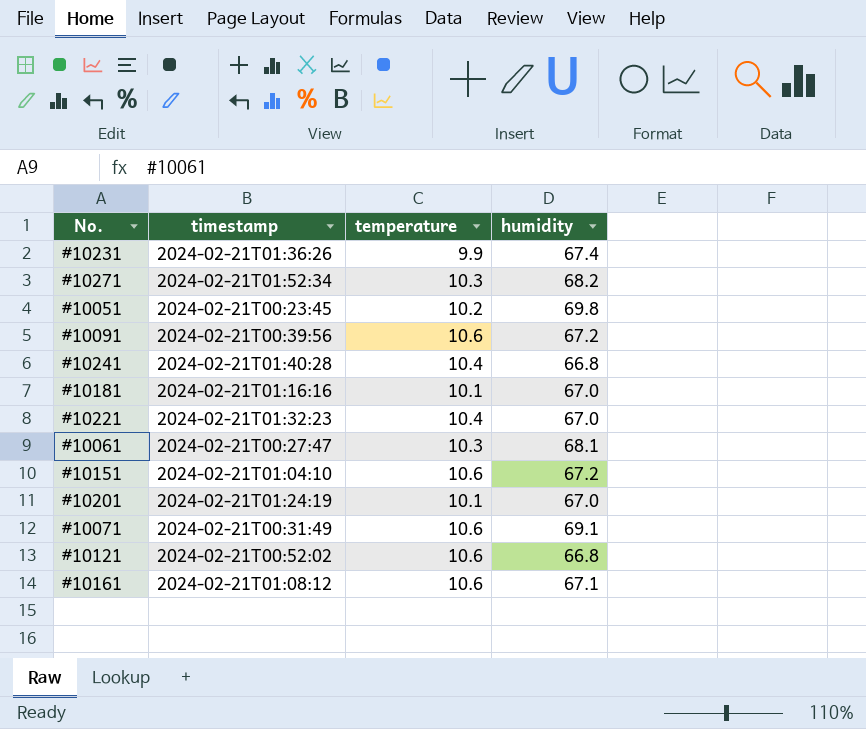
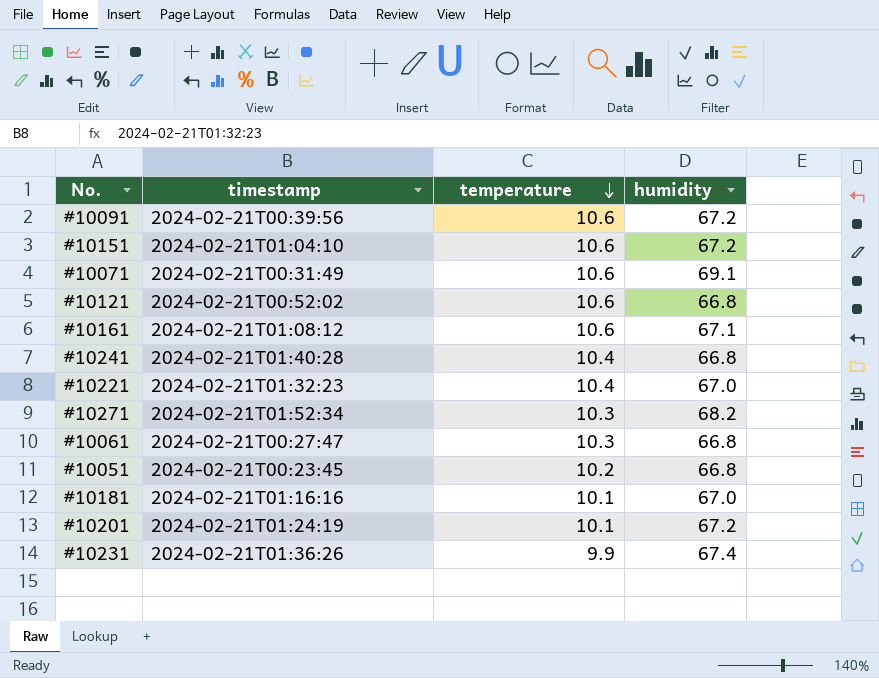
row order: none -> temperature descending
#10061 | humidity: 68.1 -> 66.8
#10051 | humidity: 69.8 -> 66.8
#10201 | humidity: 67.0 -> 67.2

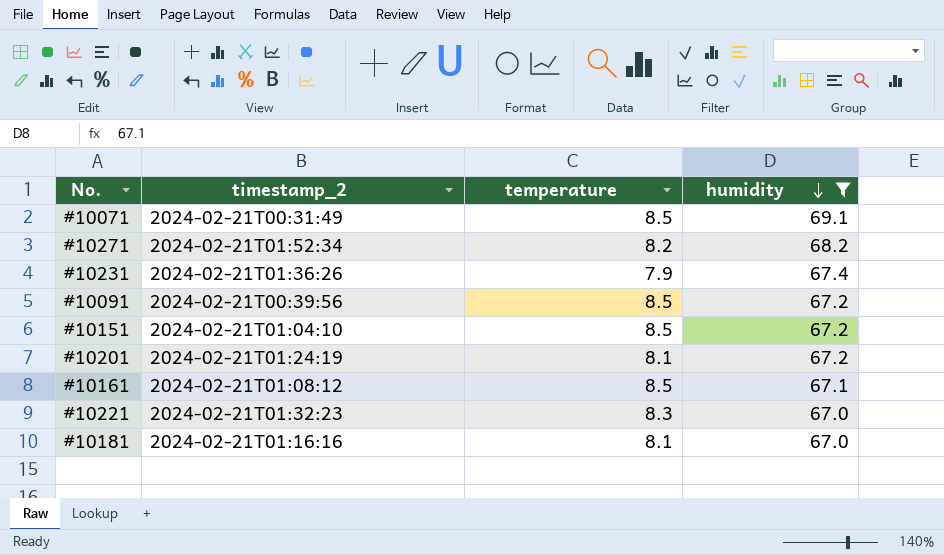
filter: none -> humidity != 66.8
row order: temperature descending -> humidity descending
column name: timestamp -> timestamp_2
#10071 | temperature: 10.6 -> 8.5
#10271 | temperature: 10.3 -> 8.2
#10231 | temperature: 9.9 -> 7.9
#10091 | temperature: 10.6 -> 8.5
#10151 | temperature: 10.6 -> 8.5
#10201 | temperature: 10.1 -> 8.1
#10161 | temperature: 10.6 -> 8.5
#10221 | temperature: 10.4 -> 8.3
#10181 | temperature: 10.1 -> 8.1

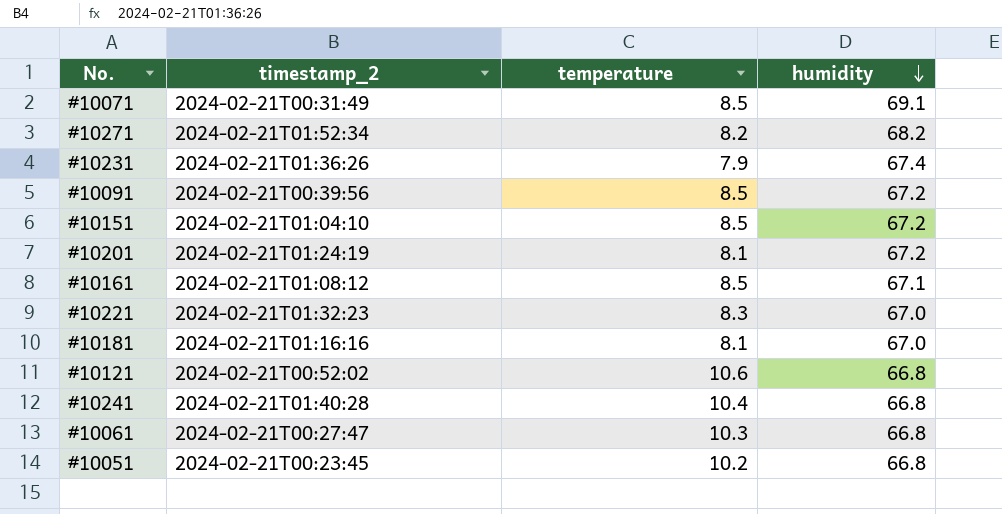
filter: humidity != 66.8 -> none

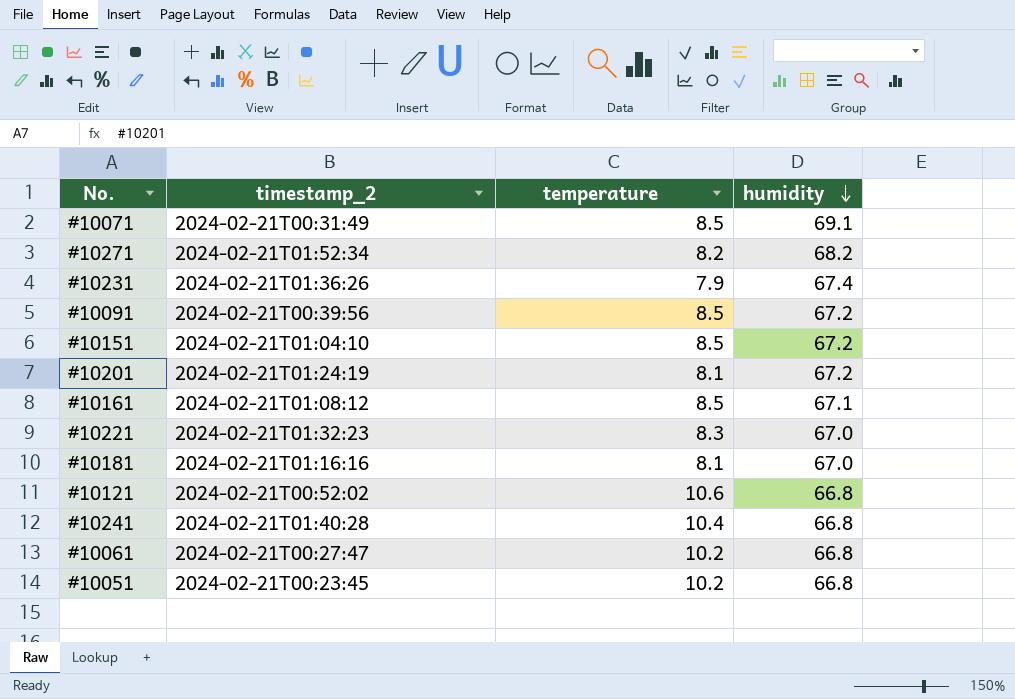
#10061 | temperature: 10.3 -> 10.2

